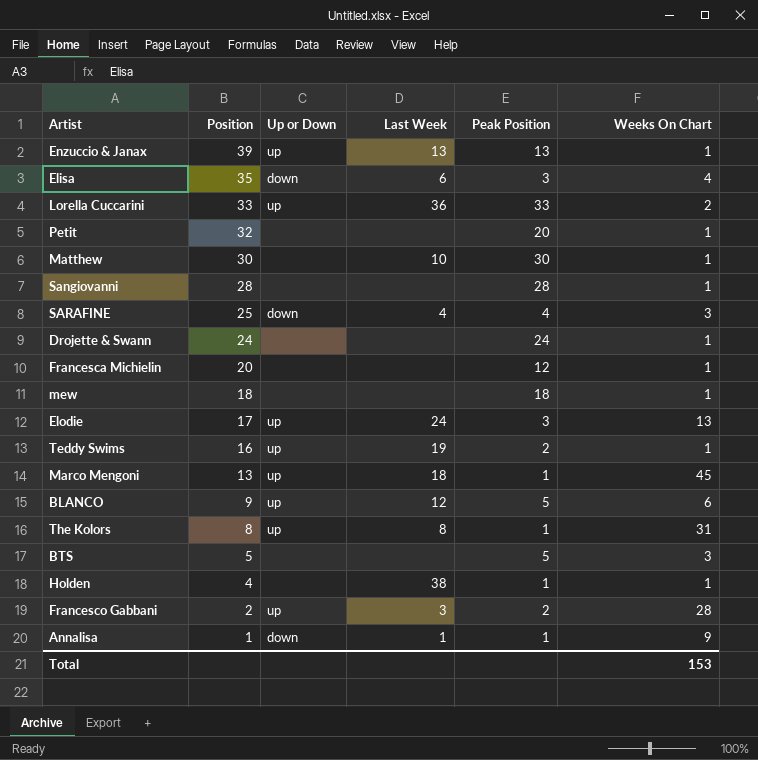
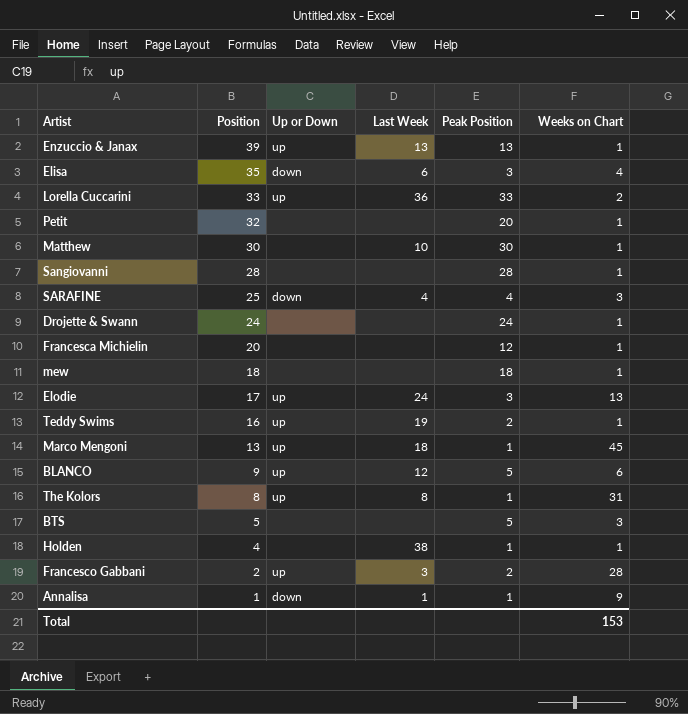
column name: Weeks On Chart -> Weeks on Chart

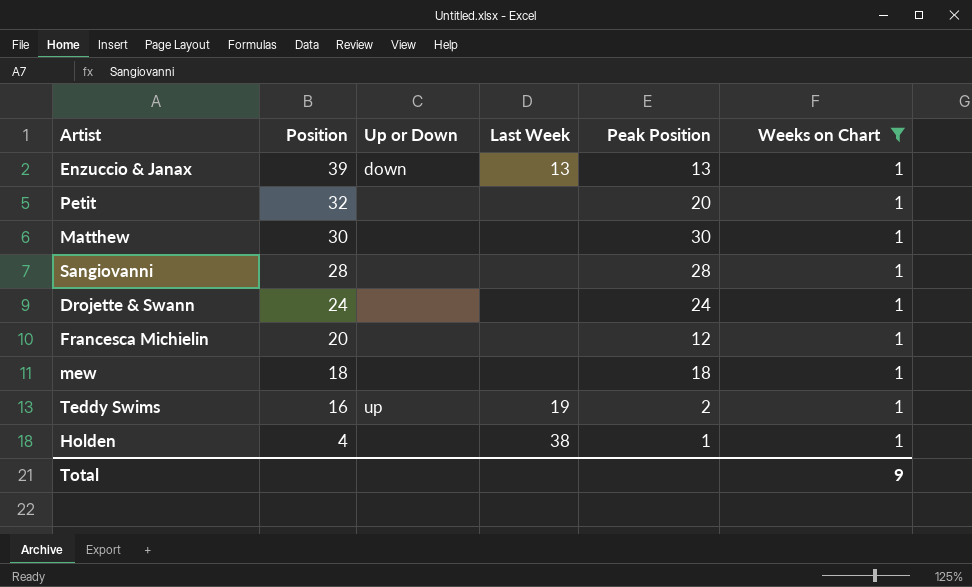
filter: none -> Weeks on Chart = 1
Enzuccio & Janax | Up or Down: up -> down
Matthew | Last Week: 10 -> none
Total | Weeks on Chart: 153 -> 9

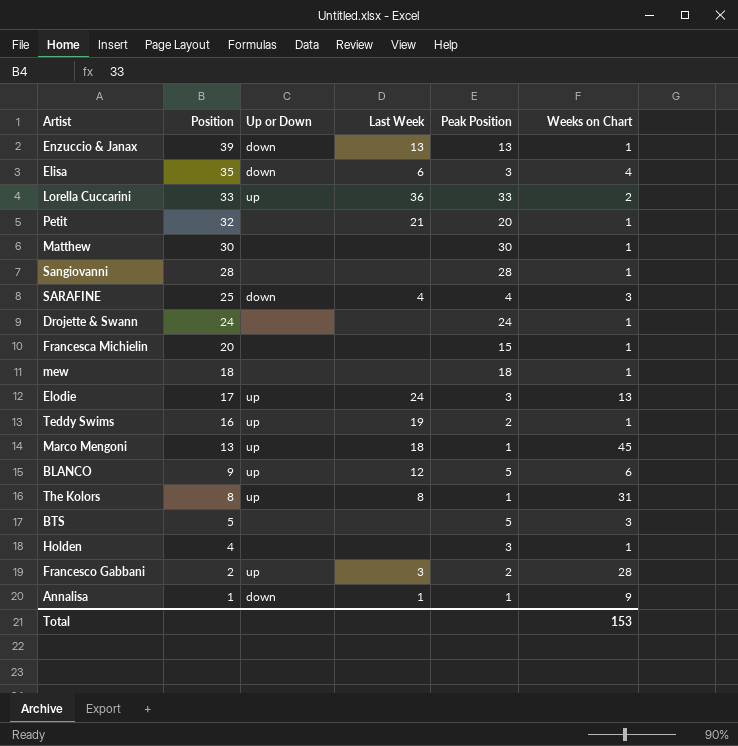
filter: Weeks on Chart = 1 -> none
Petit | Last Week: none -> 21
Francesca Michielin | Peak Position: 12 -> 15
Holden | Last Week: 38 -> none
Holden | Peak Position: 1 -> 3
Total | Weeks on Chart: 9 -> 153

